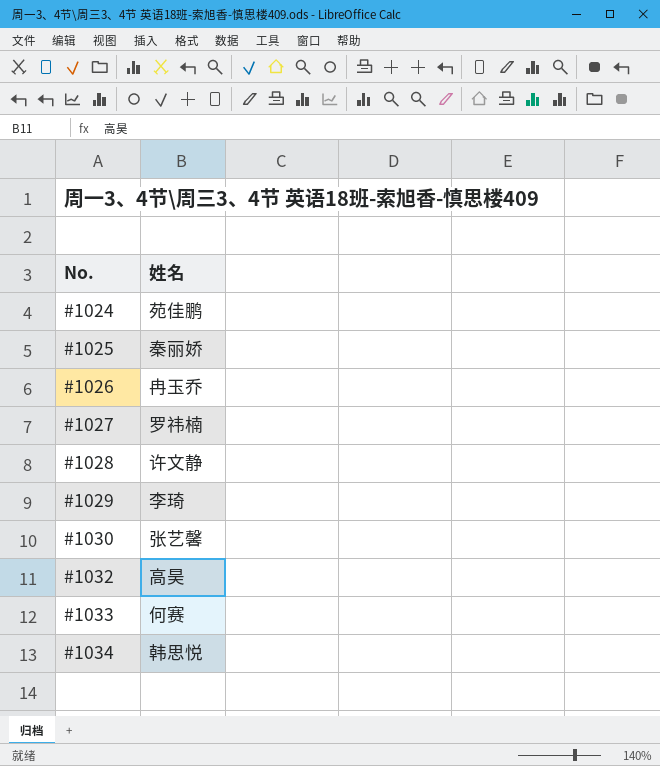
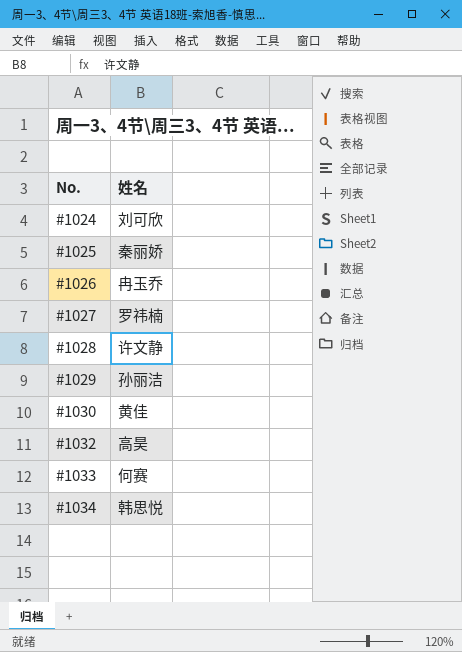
#1024 | 姓名: 苑佳鹏 -> 刘可欣
#1029 | 姓名: 李琦 -> 孙丽洁
#1030 | 姓名: 张艺馨 -> 黄佳

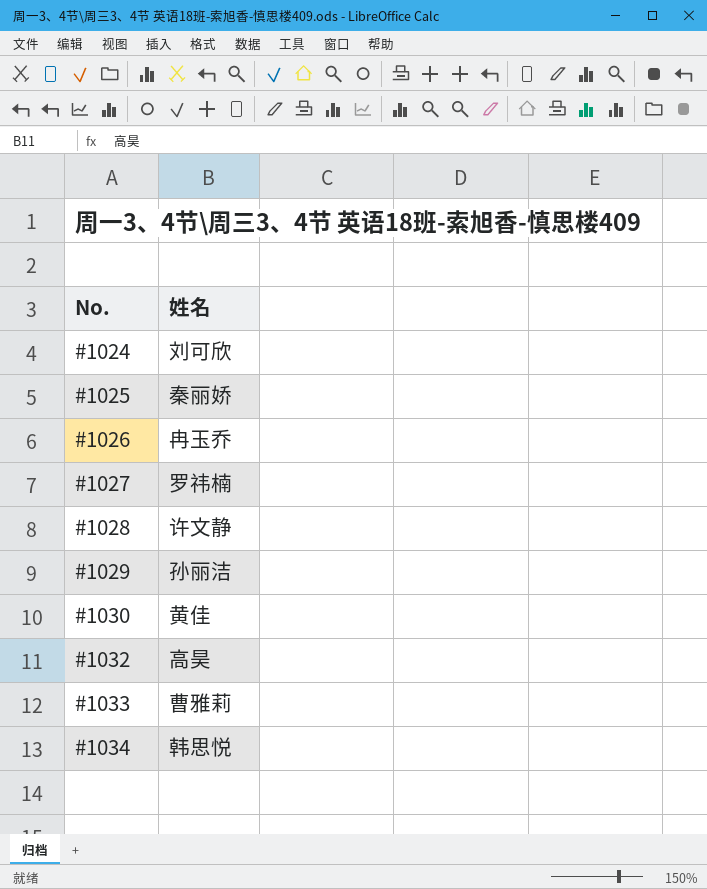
#1033 | 姓名: 何赛 -> 曹雅莉

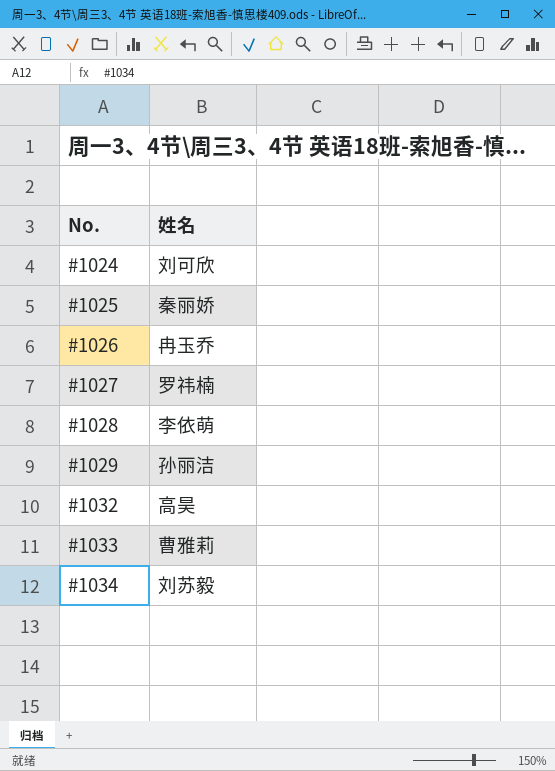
row #1030: 黄佳 -> none
#1028 | 姓名: 许文静 -> 李依萌
#1034 | 姓名: 韩思悦 -> 刘苏毅

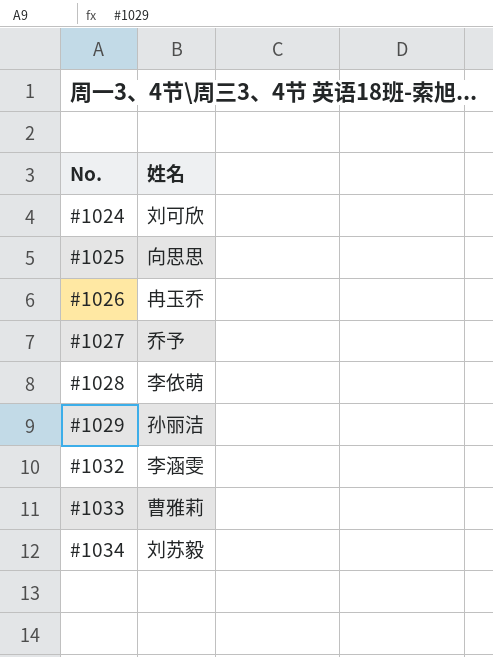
#1025 | 姓名: 秦丽娇 -> 向思思
#1027 | 姓名: 罗祎楠 -> 乔予
#1032 | 姓名: 高昊 -> 李涵雯

